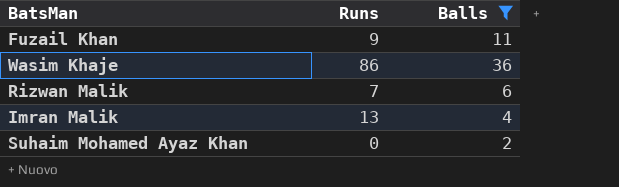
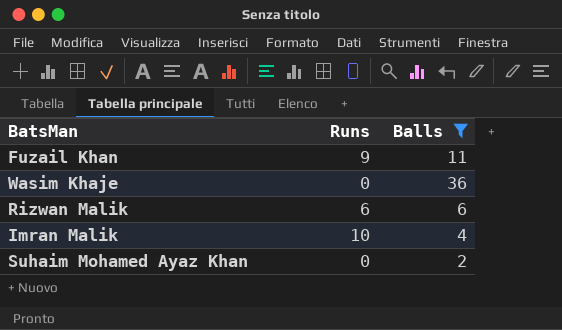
Wasim Khaje | Runs: 86 -> 0
Rizwan Malik | Runs: 7 -> 6
Imran Malik | Runs: 13 -> 10

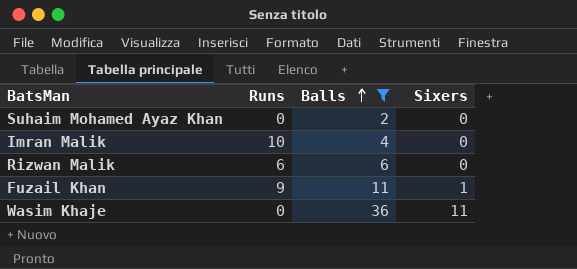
row order: none -> Balls ascending
column Sixers | position: none -> 4

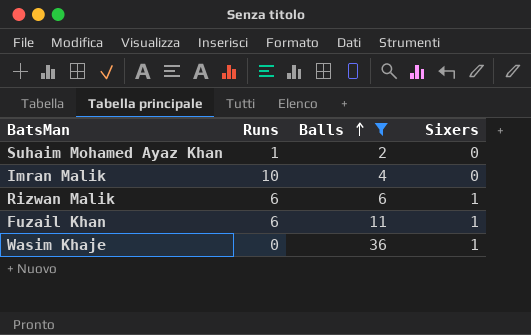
Suhaim Mohamed Ayaz Khan | Runs: 0 -> 1
Rizwan Malik | Sixers: 0 -> 1
Fuzail Khan | Runs: 9 -> 6
Wasim Khaje | Sixers: 11 -> 1

